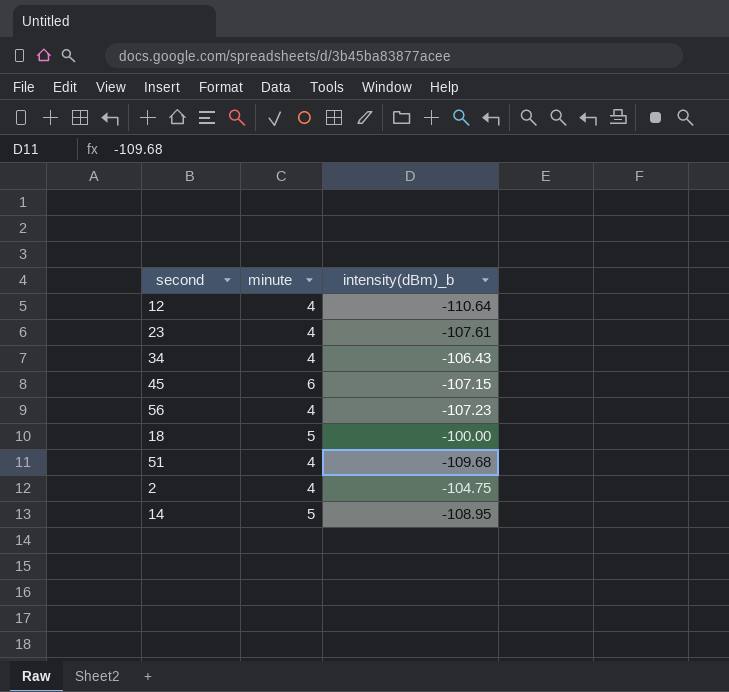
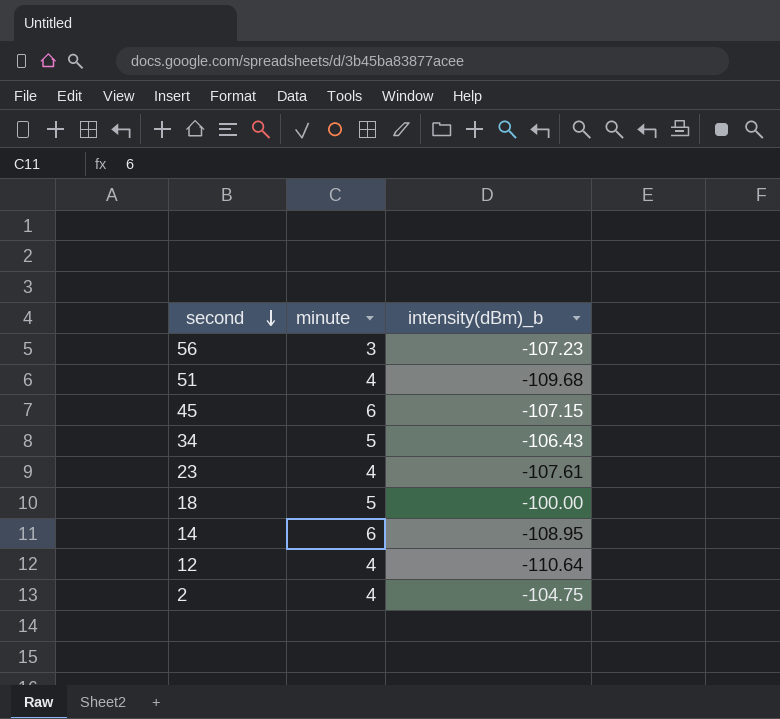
row order: none -> second descending
56 | minute: 4 -> 3
34 | minute: 4 -> 5
14 | minute: 5 -> 6

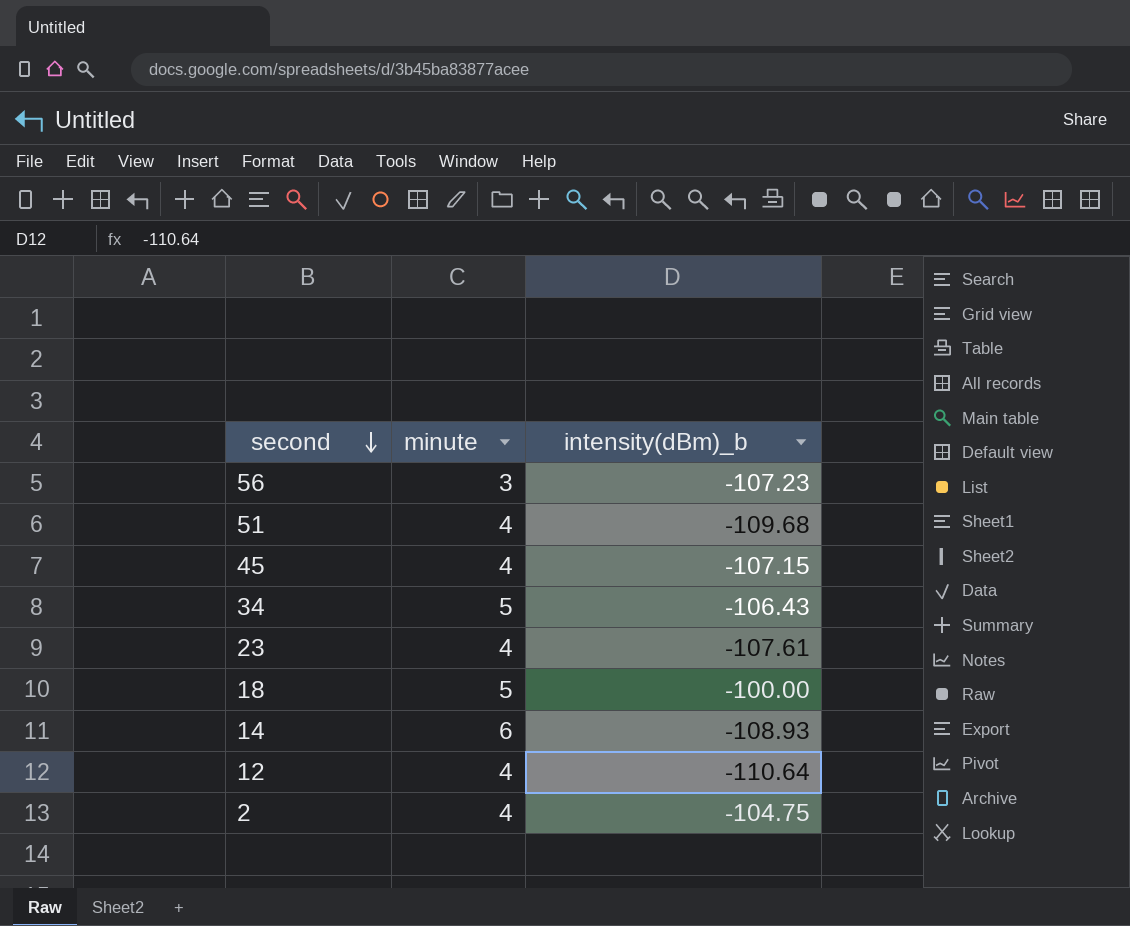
45 | minute: 6 -> 4
14 | intensity(dBm)_b: -108.95 -> -108.93

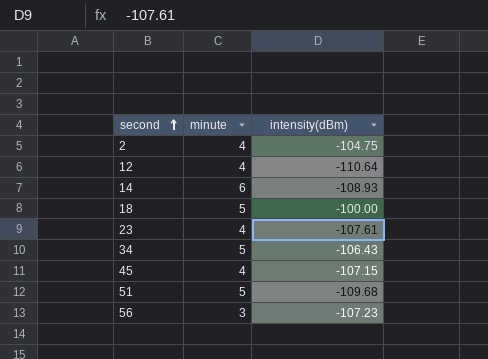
row order: second descending -> second ascending
column name: intensity(dBm)_b -> intensity(dBm)
51 | minute: 4 -> 5

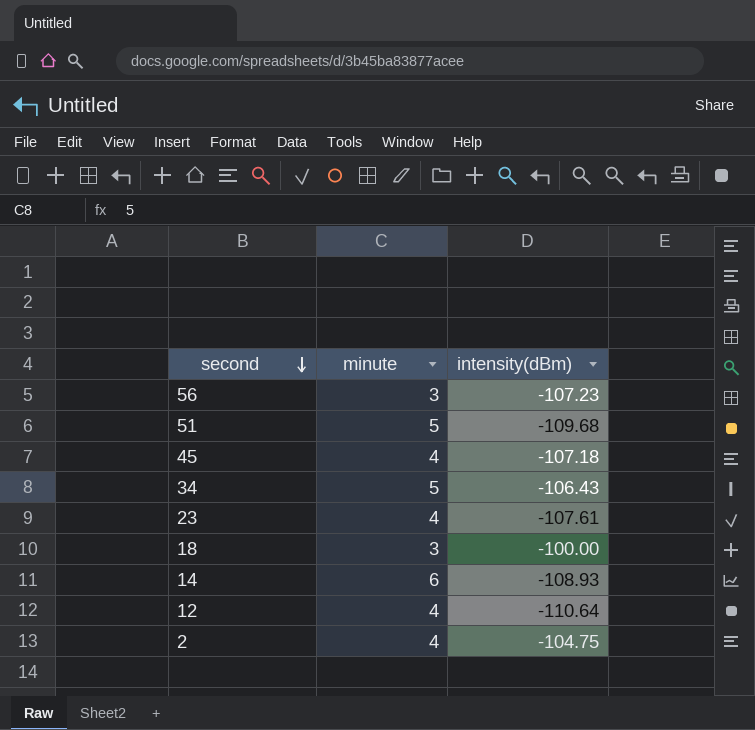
row order: second ascending -> second descending
45 | intensity(dBm): -107.15 -> -107.18
18 | minute: 5 -> 3

